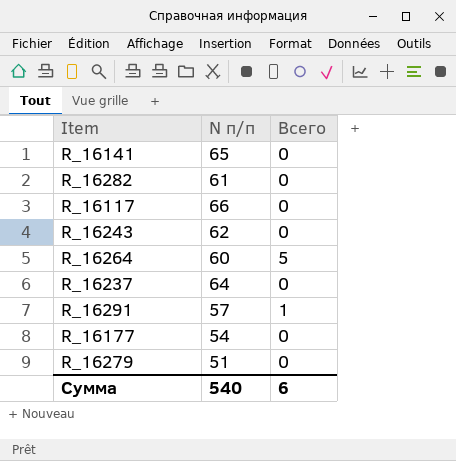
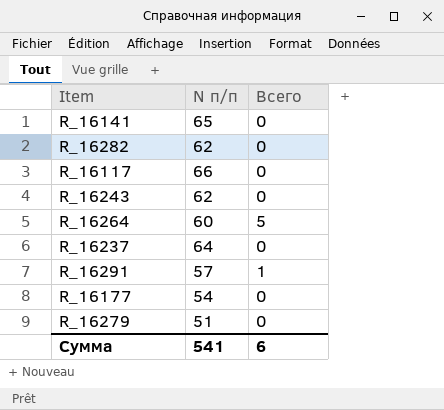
R_16282 | N п/п: 61 -> 62
Сумма | N п/п: 540 -> 541

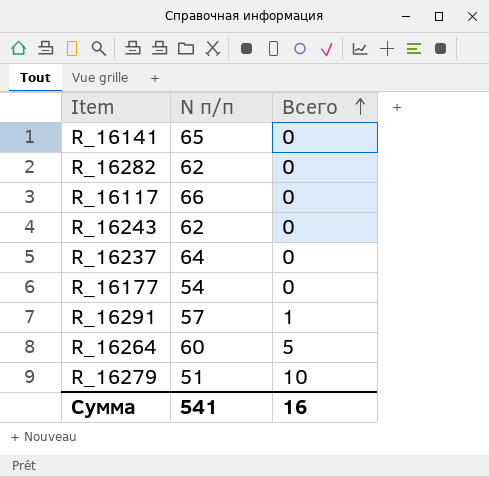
row order: none -> Всего ascending
R_16279 | Всего: 0 -> 10
Сумма | Всего: 6 -> 16

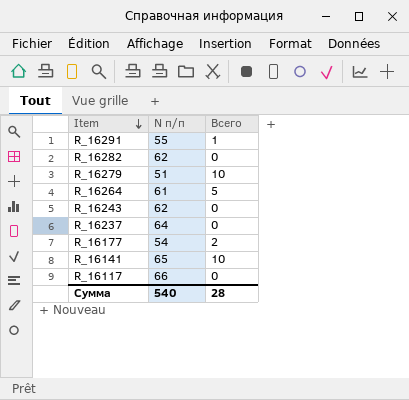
row order: Всего ascending -> Item descending
R_16291 | N п/п: 57 -> 55
R_16264 | N п/п: 60 -> 61
R_16177 | Всего: 0 -> 2
R_16141 | Всего: 0 -> 10
Сумма | N п/п: 541 -> 540
Сумма | Всего: 16 -> 28

